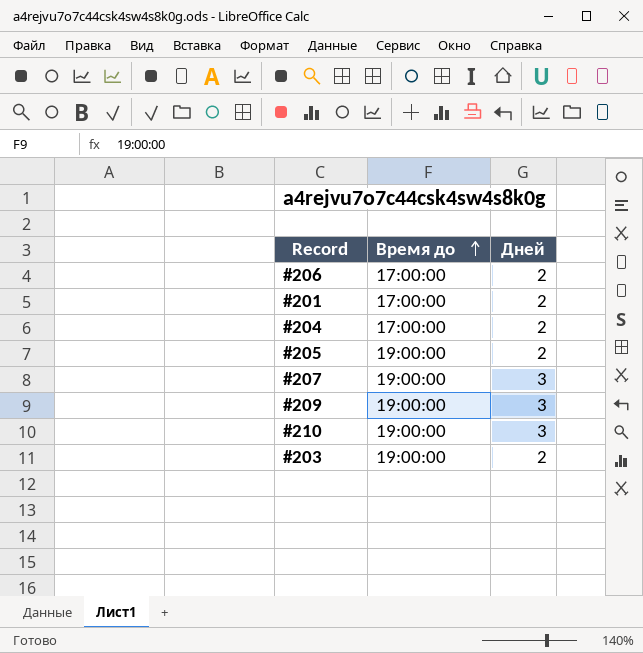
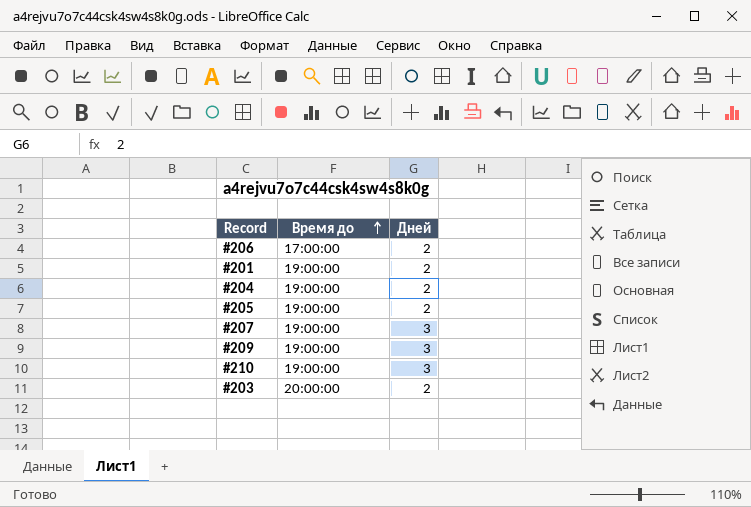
#201 | Время до: 17:00:00 -> 19:00:00
#204 | Время до: 17:00:00 -> 19:00:00
#203 | Время до: 19:00:00 -> 20:00:00

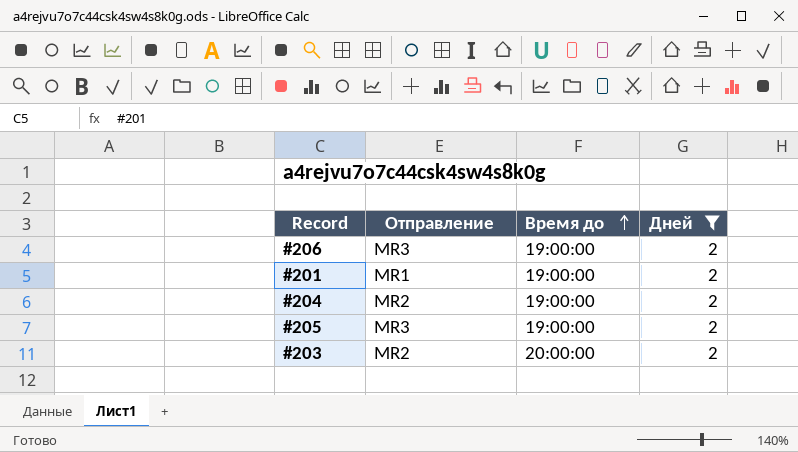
filter: none -> Дней = 2
column Отправление | position: none -> 2
#206 | Время до: 17:00:00 -> 19:00:00

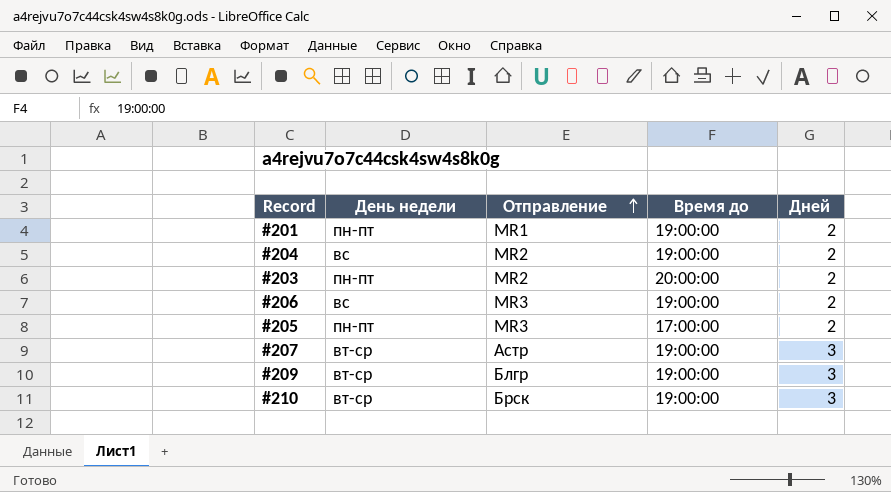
filter: Дней = 2 -> none
row order: Время до ascending -> Отправление ascending
column День недели | position: none -> 2
#205 | Время до: 19:00:00 -> 17:00:00

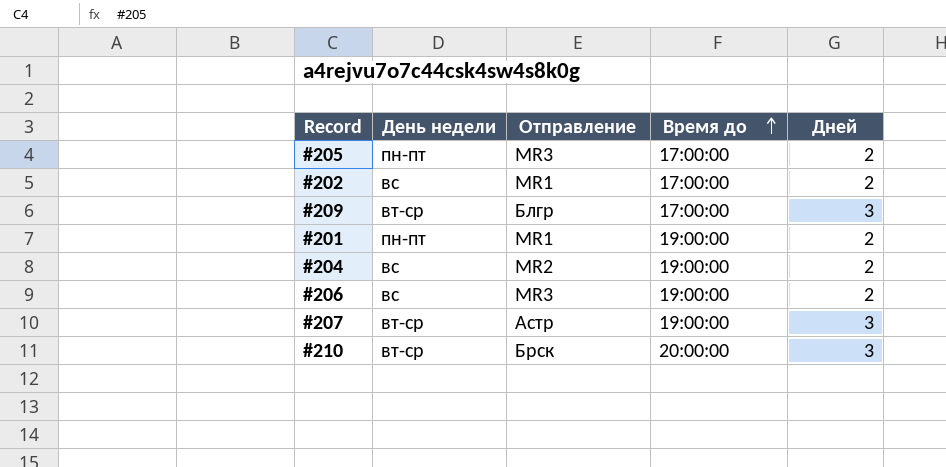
row order: Отправление ascending -> Время до ascending
row #203: пн-пт | MR2 | 20:00:00 | 2 -> none
row #202: none -> вс | MR1 | 17:00:00 | 2
#209 | Время до: 19:00:00 -> 17:00:00
#210 | Время до: 19:00:00 -> 20:00:00

